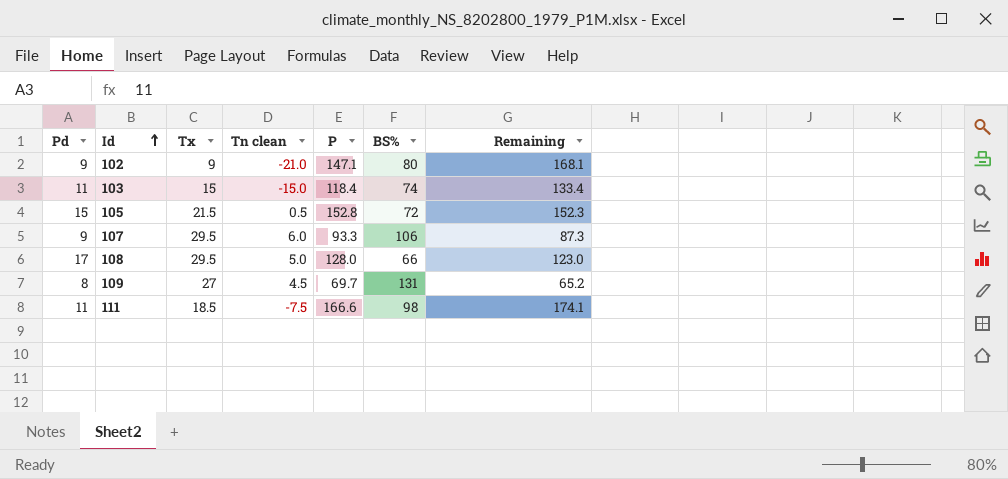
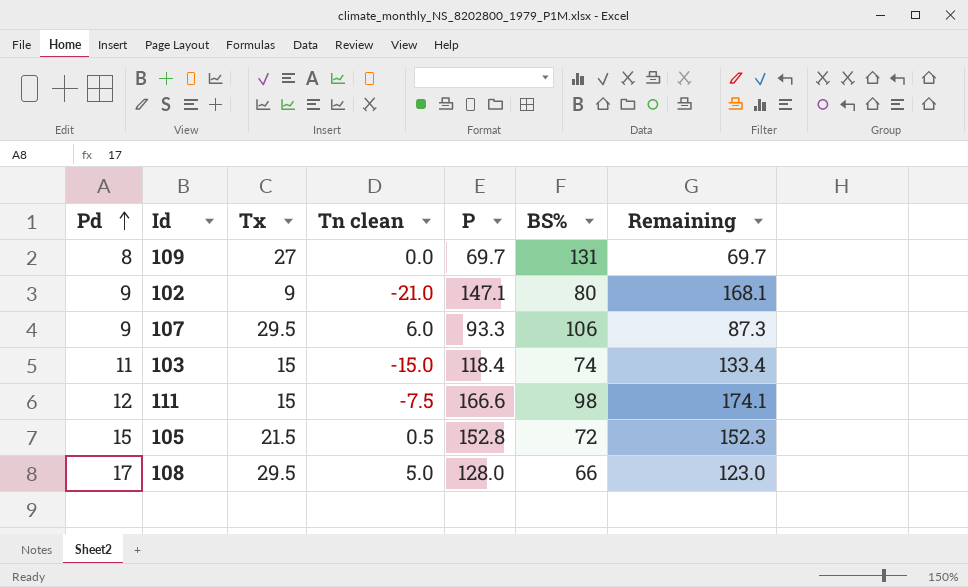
row order: Id ascending -> Pd ascending
109 | Tn clean: 4.5 -> 0.0
109 | Remaining: 65.2 -> 69.7
111 | Pd: 11 -> 12
111 | Tx: 18.5 -> 15

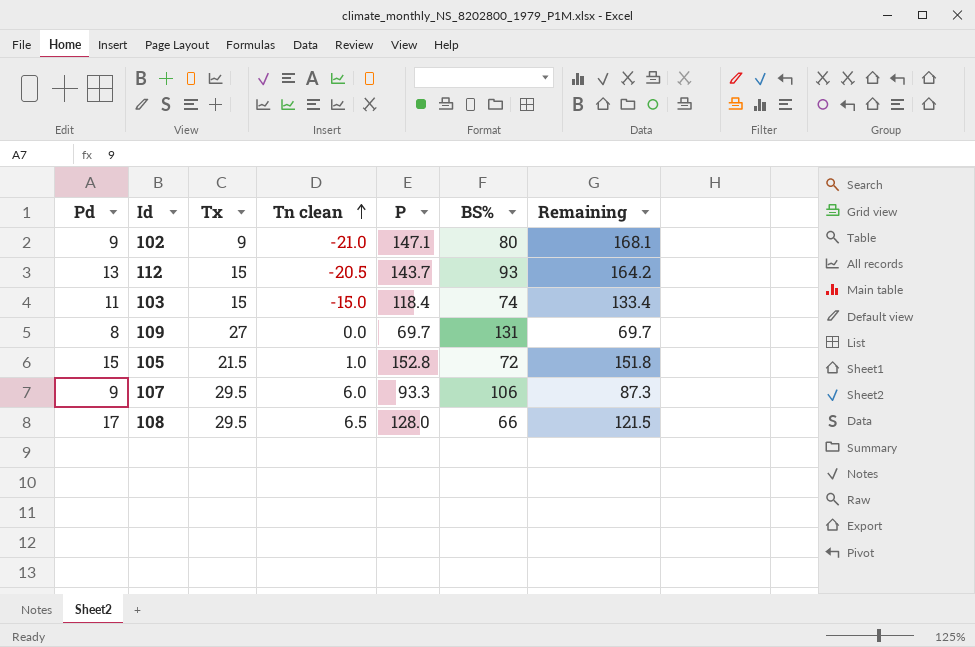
row order: Pd ascending -> Tn clean ascending
row 111: 12 | 15 | -7.5 | 166.6 | 98 | 174.1 -> none
row 112: none -> 13 | 15 | -20.5 | 143.7 | 93 | 164.2
105 | Tn clean: 0.5 -> 1.0
105 | Remaining: 152.3 -> 151.8
108 | Tn clean: 5.0 -> 6.5
108 | Remaining: 123.0 -> 121.5

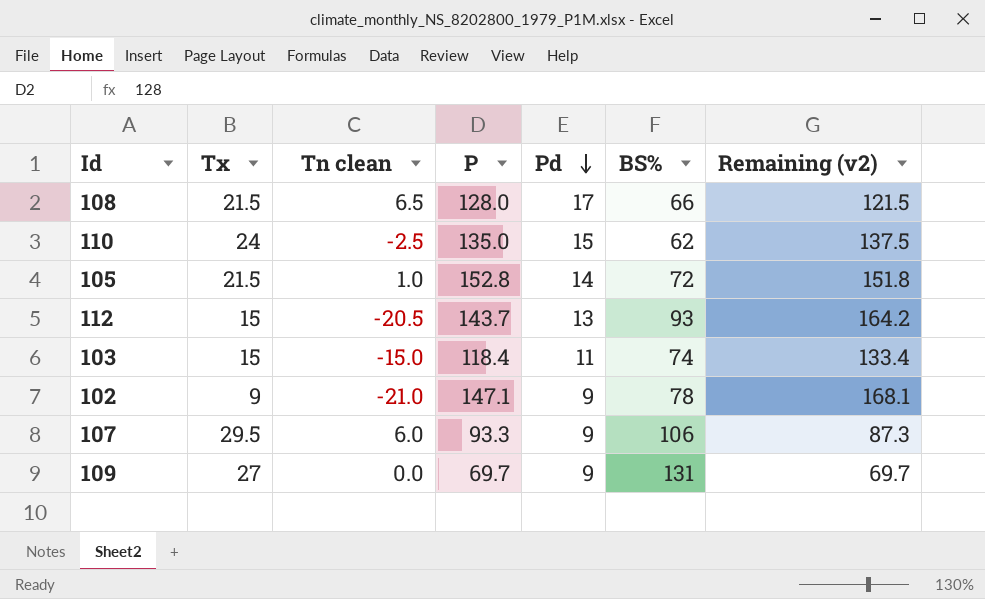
row order: Tn clean ascending -> Pd descending
column Pd | position: 1 -> 5
column name: Remaining -> Remaining (v2)
108 | Tx: 29.5 -> 21.5
row 110: none -> 24 | -2.5 | 135.0 | 15 | 62 | 137.5
105 | Pd: 15 -> 14
102 | BS%: 80 -> 78
109 | Pd: 8 -> 9

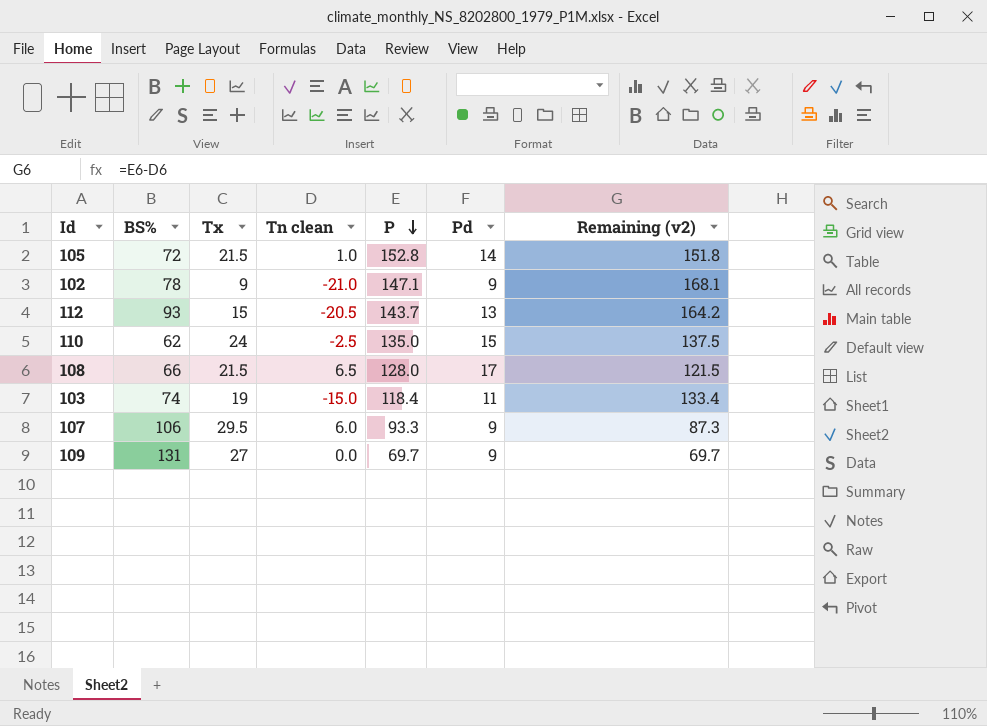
row order: Pd descending -> P descending
column BS% | position: 6 -> 2
103 | Tx: 15 -> 19

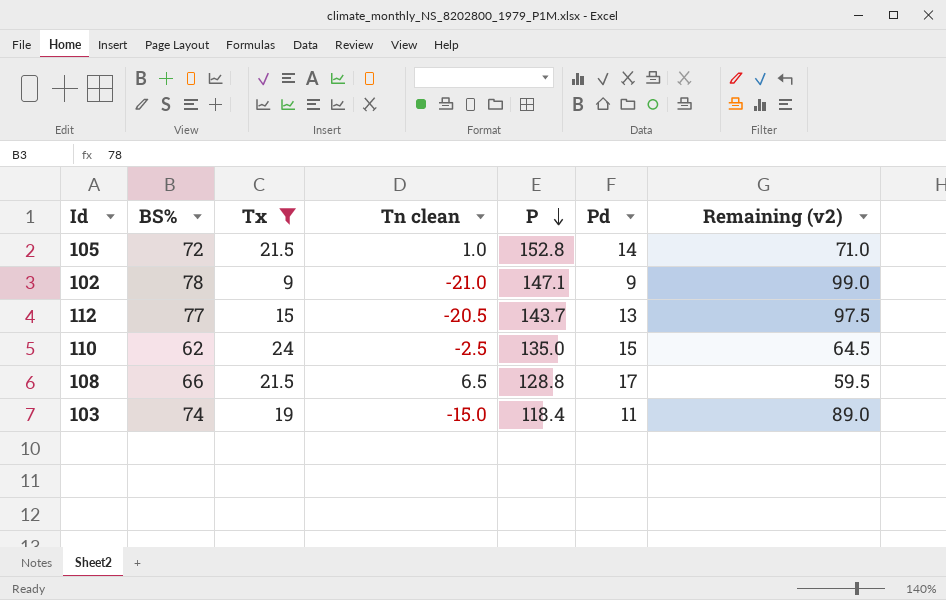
filter: none -> Tx <= 24
column Remaining (v2) | formula: [P] - [Tn clean] -> [BS%] - [Tn clean]
112 | BS%: 93 -> 77
108 | P: 128.0 -> 128.8

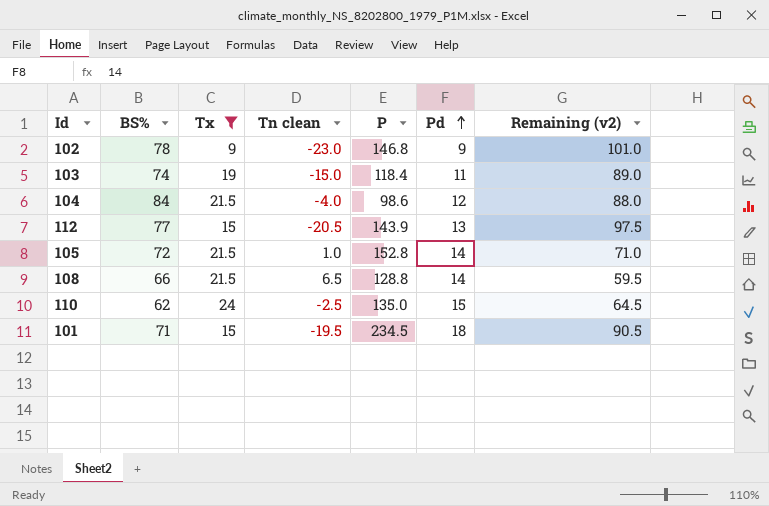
row order: P descending -> Pd ascending
102 | Tn clean: -21.0 -> -23.0
102 | P: 147.1 -> 146.8
102 | Remaining (v2): 99.0 -> 101.0
row 104: none -> 84 | 21.5 | -4.0 | 98.6 | 12 | 88.0
112 | P: 143.7 -> 143.9
108 | Pd: 17 -> 14
row 101: none -> 71 | 15 | -19.5 | 234.5 | 18 | 90.5

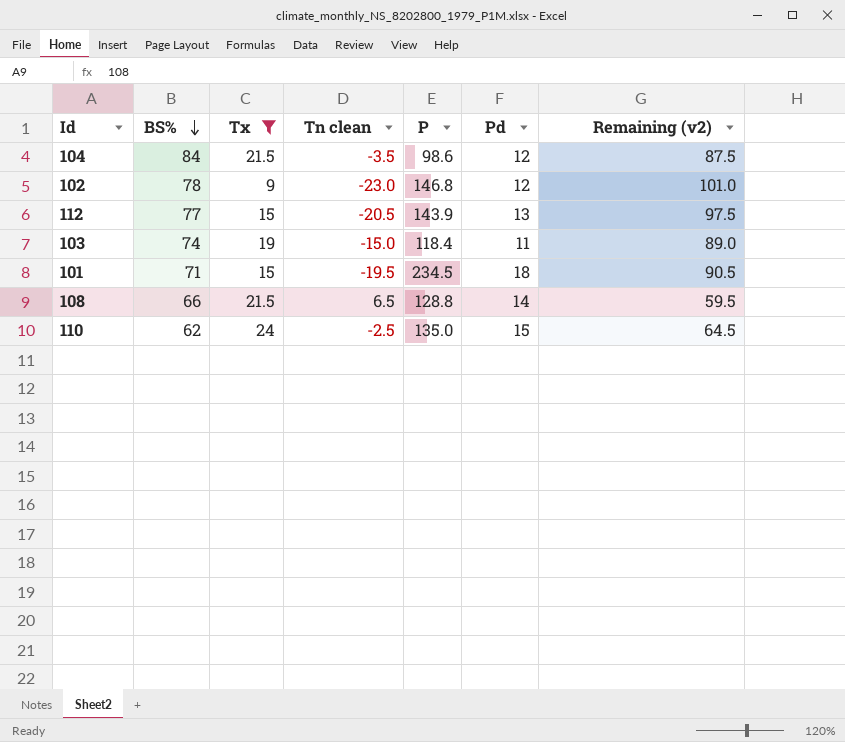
row order: Pd ascending -> BS% descending
row 105: 72 | 21.5 | 1.0 | 152.8 | 14 | 71.0 -> none
104 | Tn clean: -4.0 -> -3.5
104 | Remaining (v2): 88.0 -> 87.5
102 | Pd: 9 -> 12

